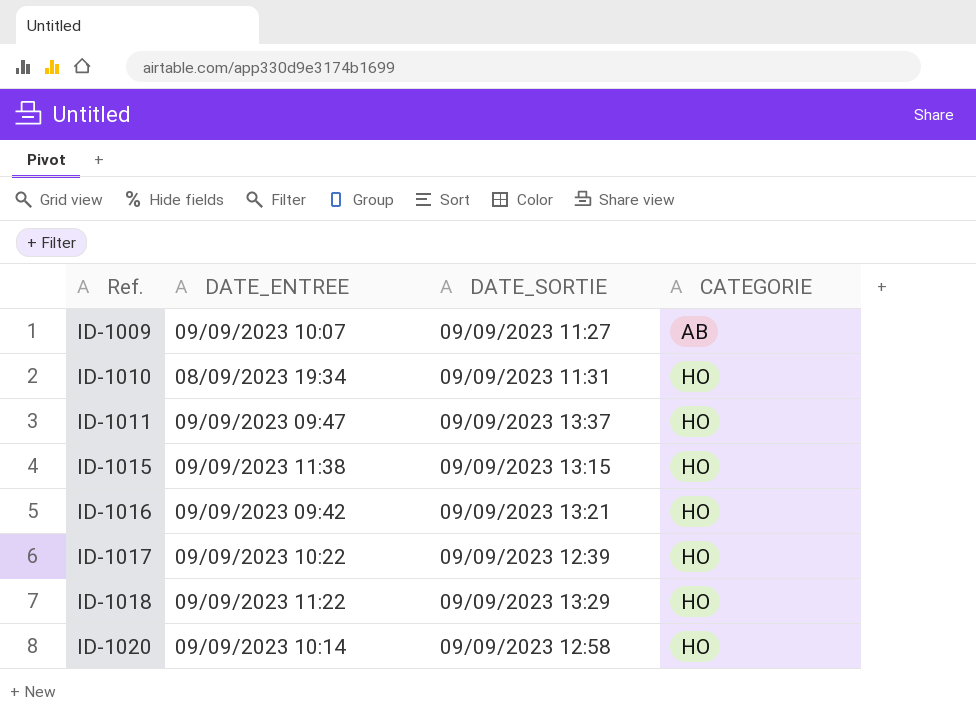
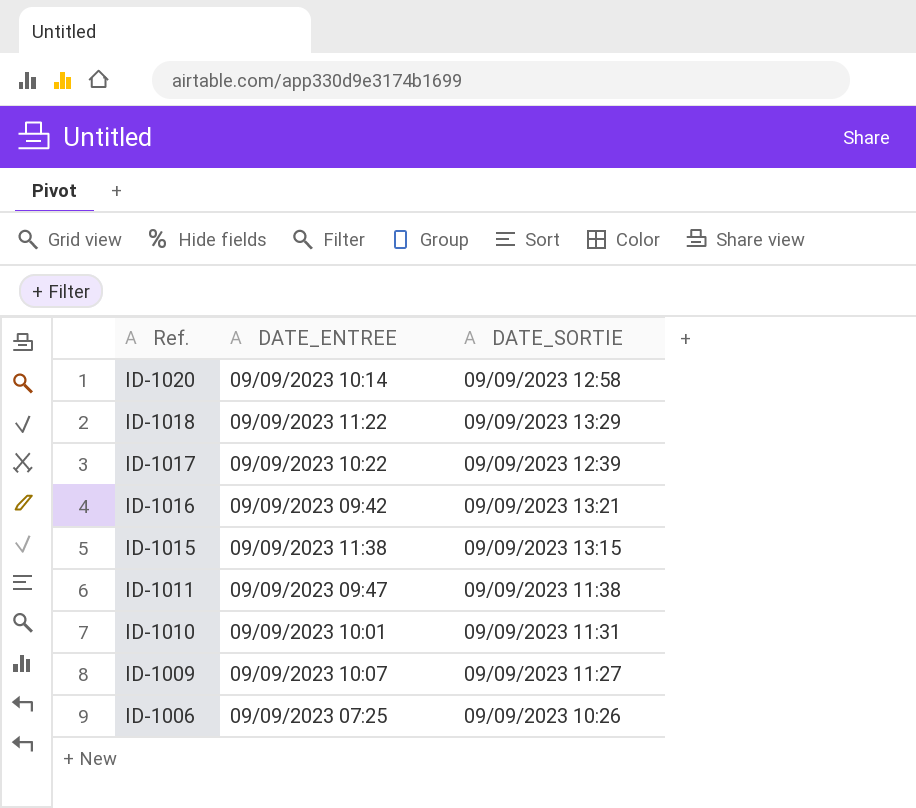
row order: Ref. ascending -> Ref. descending
column CATEGORIE | position: 4 -> none
ID-1011 | DATE_SORTIE: 09/09/2023 13:37 -> 09/09/2023 11:38
ID-1010 | DATE_ENTREE: 08/09/2023 19:34 -> 09/09/2023 10:01
row ID-1006: none -> 09/09/2023 07:25 | 09/09/2023 10:26

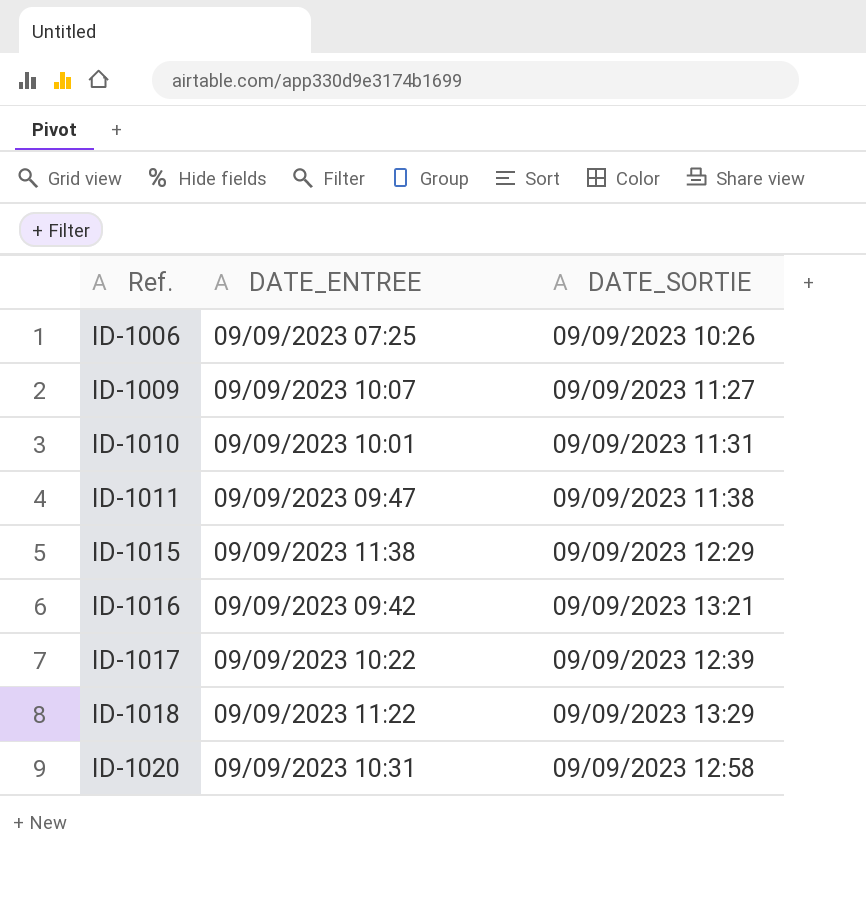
row order: Ref. descending -> Ref. ascending
ID-1015 | DATE_SORTIE: 09/09/2023 13:15 -> 09/09/2023 12:29
ID-1020 | DATE_ENTREE: 09/09/2023 10:14 -> 09/09/2023 10:31

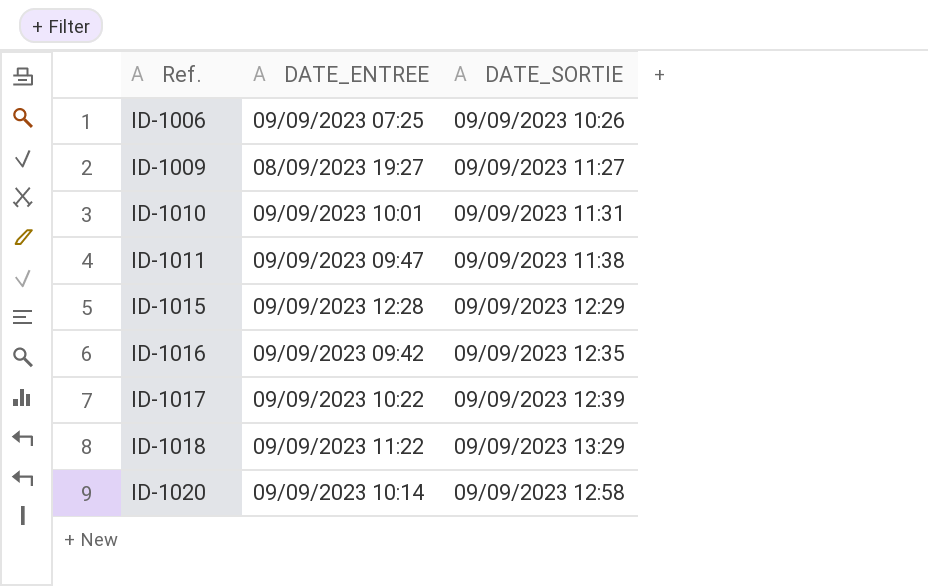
ID-1009 | DATE_ENTREE: 09/09/2023 10:07 -> 08/09/2023 19:27
ID-1015 | DATE_ENTREE: 09/09/2023 11:38 -> 09/09/2023 12:28
ID-1016 | DATE_SORTIE: 09/09/2023 13:21 -> 09/09/2023 12:35
ID-1020 | DATE_ENTREE: 09/09/2023 10:31 -> 09/09/2023 10:14

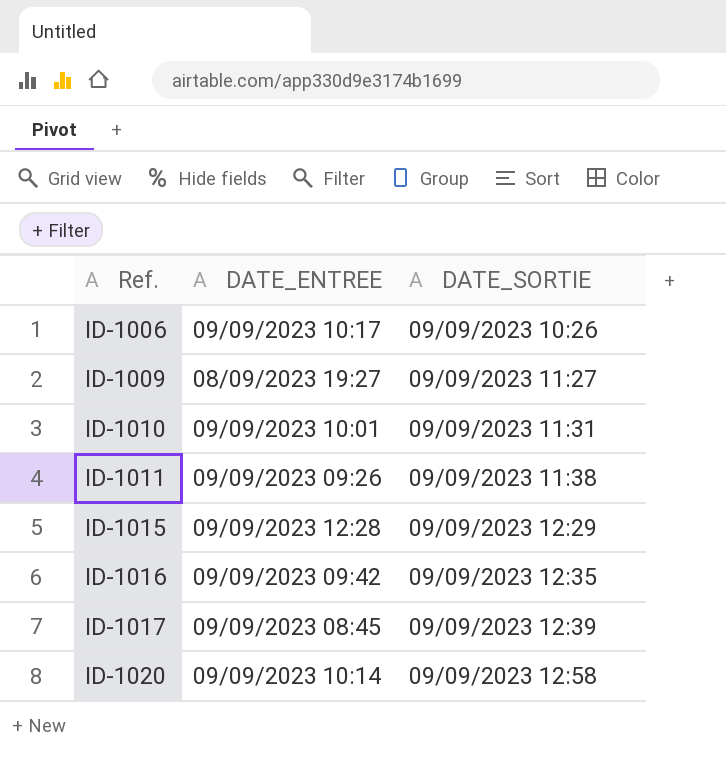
row ID-1018: 09/09/2023 11:22 | 09/09/2023 13:29 -> none
ID-1006 | DATE_ENTREE: 09/09/2023 07:25 -> 09/09/2023 10:17
ID-1011 | DATE_ENTREE: 09/09/2023 09:47 -> 09/09/2023 09:26
ID-1017 | DATE_ENTREE: 09/09/2023 10:22 -> 09/09/2023 08:45

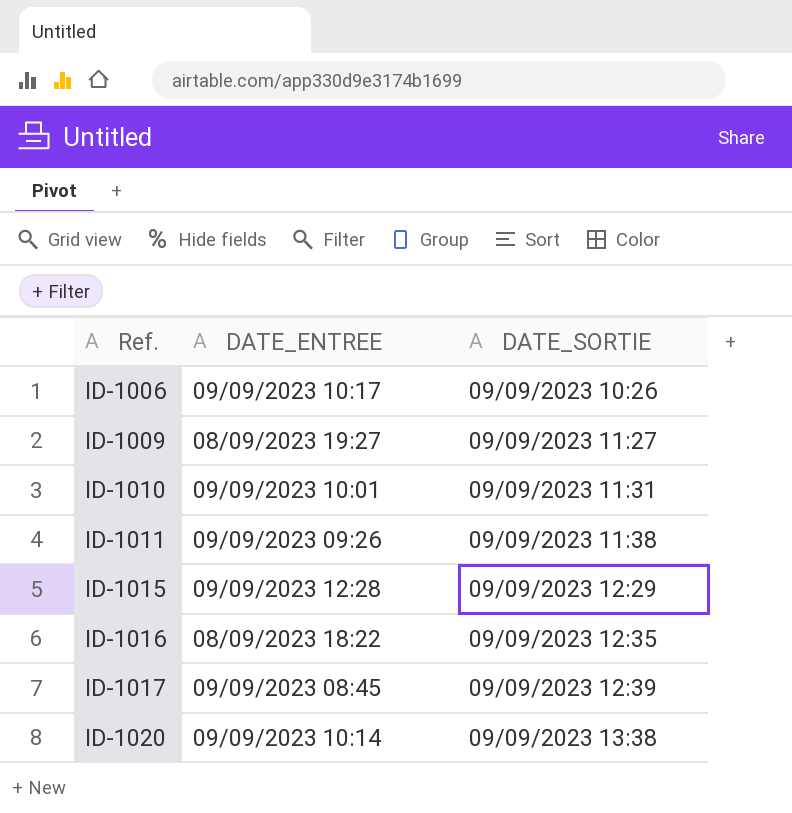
ID-1016 | DATE_ENTREE: 09/09/2023 09:42 -> 08/09/2023 18:22
ID-1020 | DATE_SORTIE: 09/09/2023 12:58 -> 09/09/2023 13:38

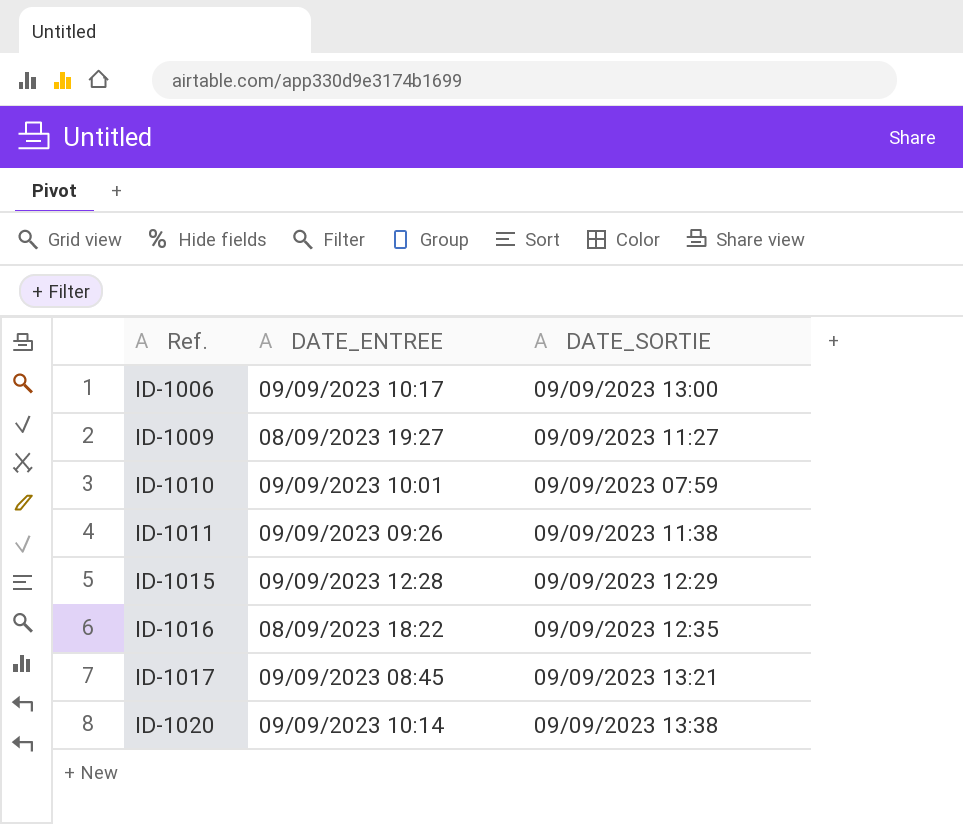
ID-1006 | DATE_SORTIE: 09/09/2023 10:26 -> 09/09/2023 13:00
ID-1010 | DATE_SORTIE: 09/09/2023 11:31 -> 09/09/2023 07:59
ID-1017 | DATE_SORTIE: 09/09/2023 12:39 -> 09/09/2023 13:21

